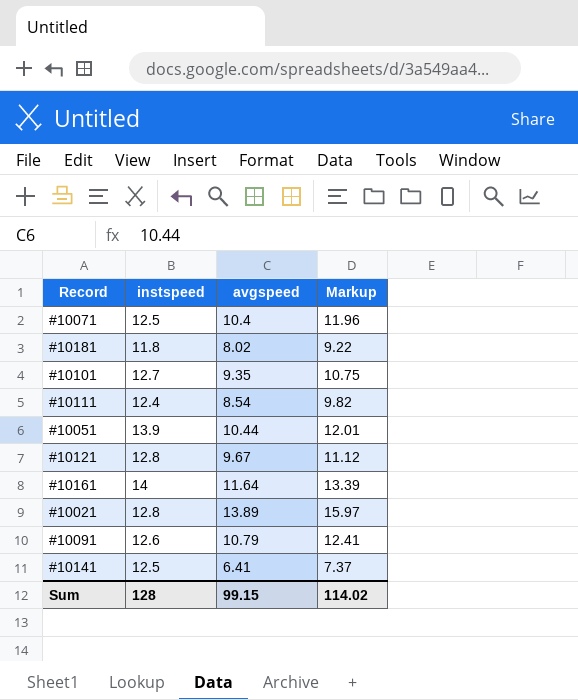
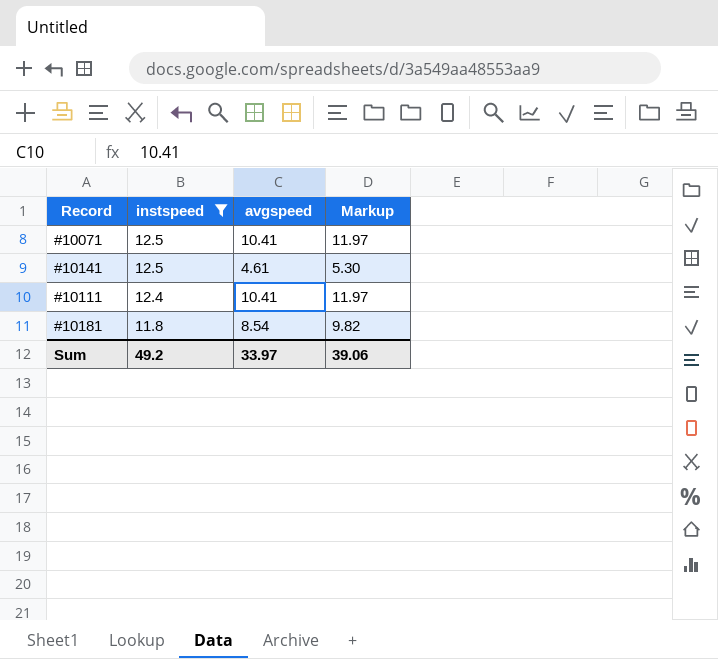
filter: none -> instspeed <= 12.5
row order: none -> instspeed descending
#10071 | avgspeed: 10.4 -> 10.41
#10071 | Markup: 11.96 -> 11.97
#10141 | avgspeed: 6.41 -> 4.61
#10141 | Markup: 7.37 -> 5.30
#10111 | avgspeed: 8.54 -> 10.41
#10111 | Markup: 9.82 -> 11.97
#10181 | avgspeed: 8.02 -> 8.54
#10181 | Markup: 9.22 -> 9.82
Sum | instspeed: 128 -> 49.2
Sum | avgspeed: 99.15 -> 33.97
Sum | Markup: 114.02 -> 39.06

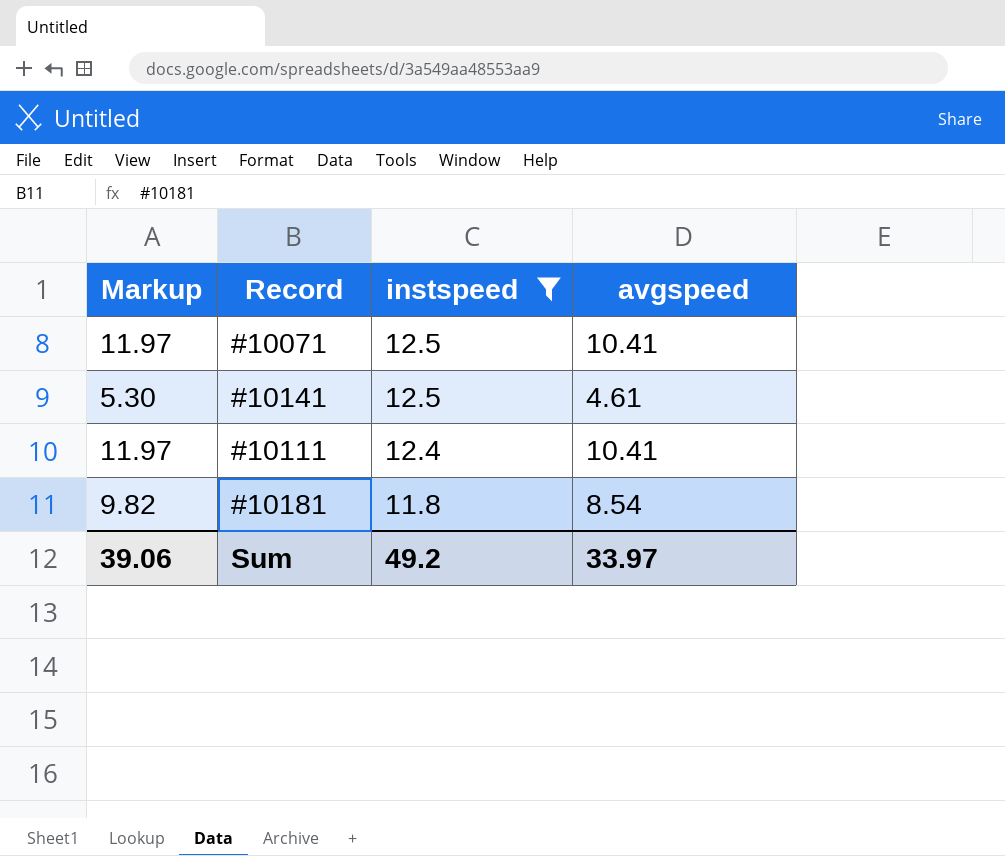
column Markup | position: 4 -> 1

